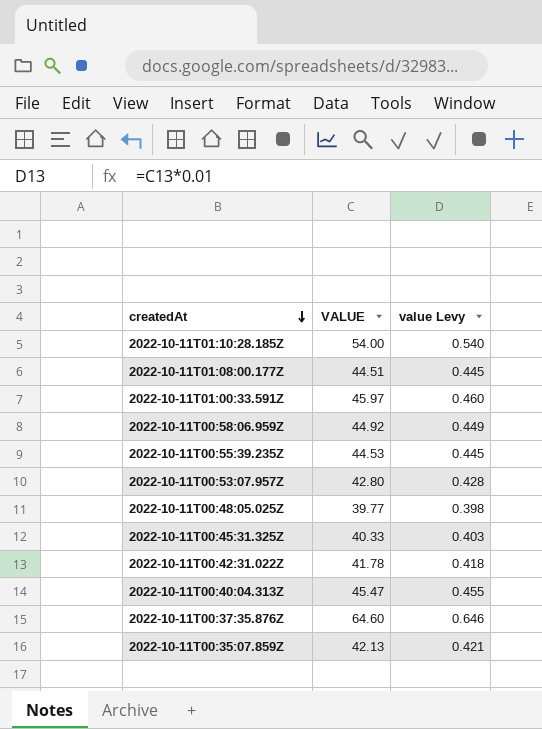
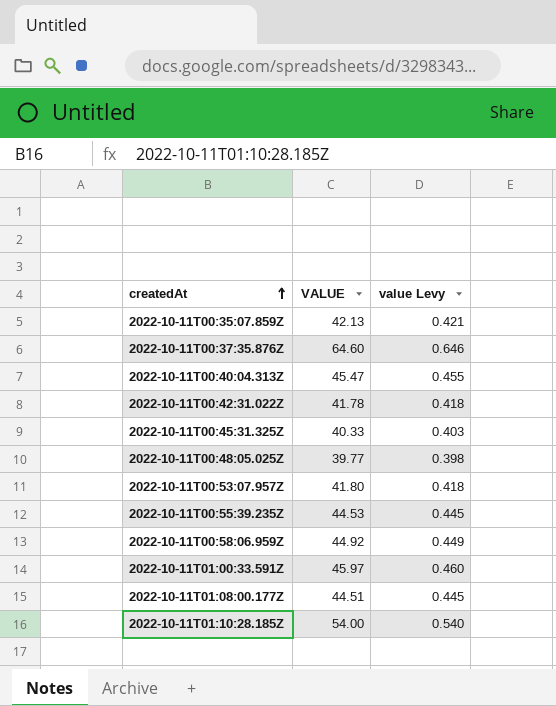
row order: createdAt descending -> createdAt ascending
2022-10-11T00:53:07.957Z | VALUE: 42.80 -> 41.80
2022-10-11T00:53:07.957Z | value Levy: 0.428 -> 0.418

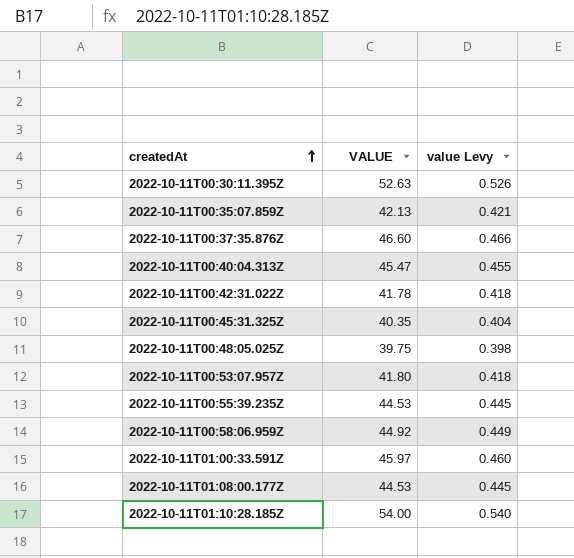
row 2022-10-11T00:30:11.395Z: none -> 52.63 | 0.526
2022-10-11T00:37:35.876Z | VALUE: 64.60 -> 46.60
2022-10-11T00:37:35.876Z | value Levy: 0.646 -> 0.466
2022-10-11T00:45:31.325Z | VALUE: 40.33 -> 40.35
2022-10-11T00:45:31.325Z | value Levy: 0.403 -> 0.404
2022-10-11T00:48:05.025Z | VALUE: 39.77 -> 39.75
2022-10-11T01:08:00.177Z | VALUE: 44.51 -> 44.53

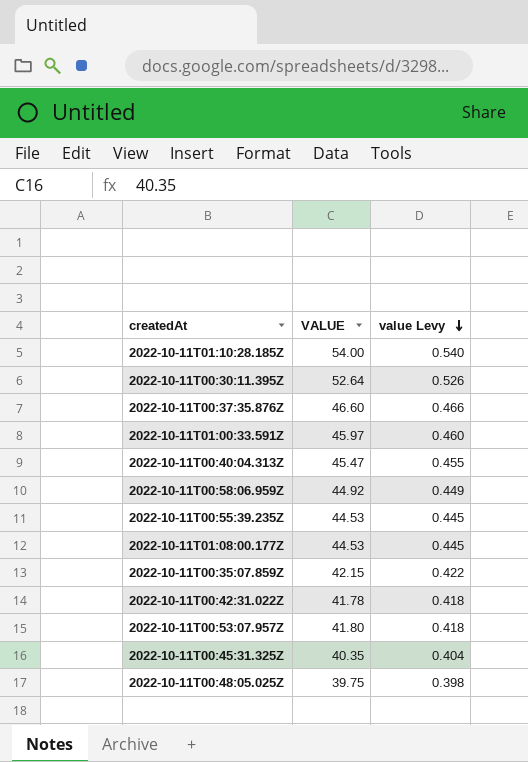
row order: createdAt ascending -> value Levy descending
2022-10-11T00:30:11.395Z | VALUE: 52.63 -> 52.64
2022-10-11T00:35:07.859Z | VALUE: 42.13 -> 42.15
2022-10-11T00:35:07.859Z | value Levy: 0.421 -> 0.422

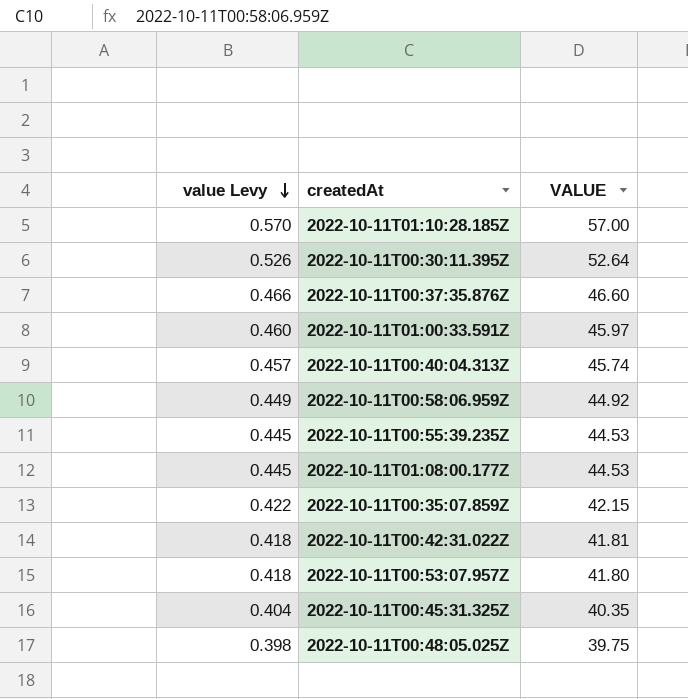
column value Levy | position: 3 -> 1
2022-10-11T01:10:28.185Z | value Levy: 0.540 -> 0.570
2022-10-11T01:10:28.185Z | VALUE: 54.00 -> 57.00
2022-10-11T00:40:04.313Z | value Levy: 0.455 -> 0.457
2022-10-11T00:40:04.313Z | VALUE: 45.47 -> 45.74
2022-10-11T00:42:31.022Z | VALUE: 41.78 -> 41.81

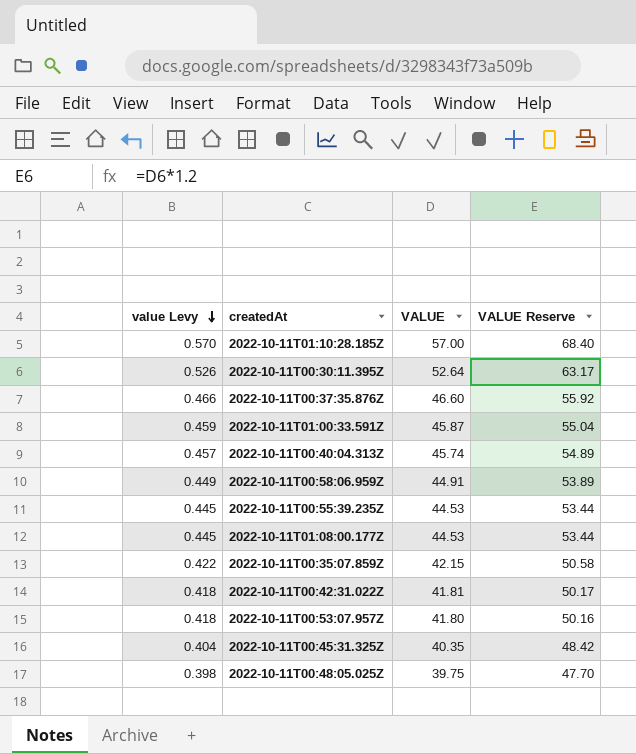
column VALUE Reserve | formula: none -> [VALUE] * 1.2
2022-10-11T01:00:33.591Z | value Levy: 0.460 -> 0.459
2022-10-11T01:00:33.591Z | VALUE: 45.97 -> 45.87
2022-10-11T00:58:06.959Z | VALUE: 44.92 -> 44.91

